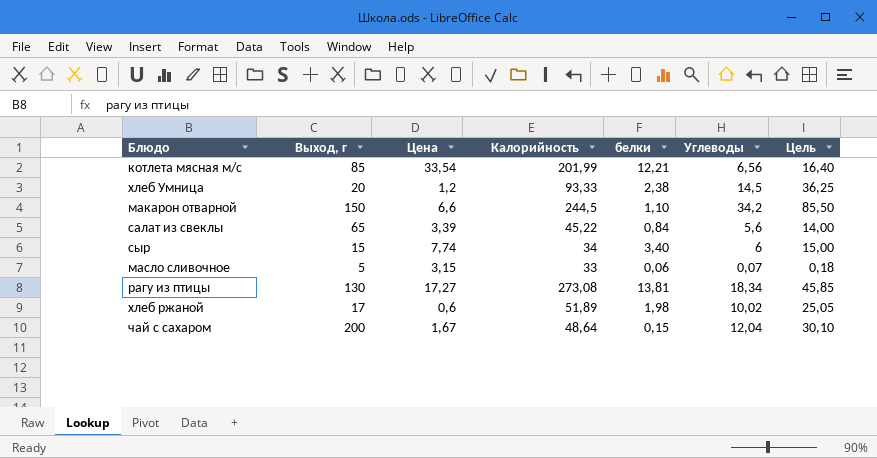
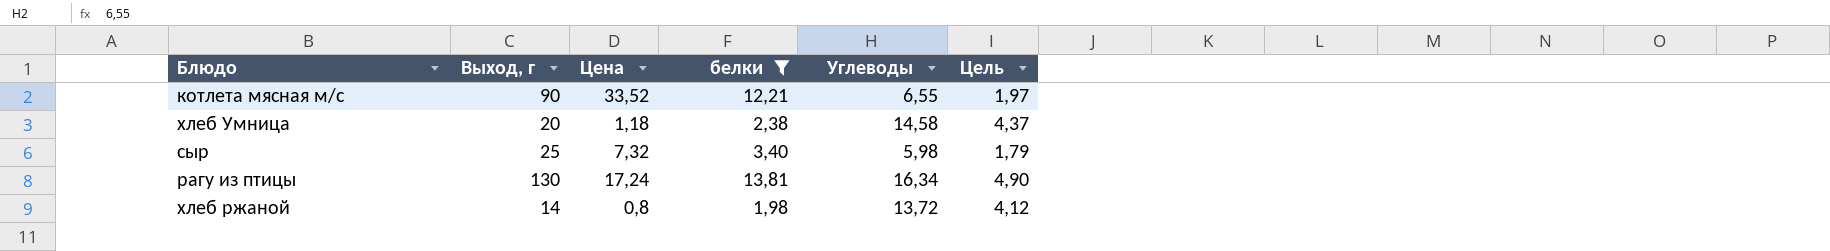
filter: none -> белки >= 1,98
column Калорийность | position: 4 -> none
column Цель | formula: [Углеводы] * 2,5 -> [Углеводы] * 0,3
котлета мясная м/с | Выход, г: 85 -> 90
котлета мясная м/с | Цена: 33,54 -> 33,52
котлета мясная м/с | Углеводы: 6,56 -> 6,55
хлеб Умница | Цена: 1,2 -> 1,18
хлеб Умница | Углеводы: 14,5 -> 14,58
сыр | Выход, г: 15 -> 25
сыр | Цена: 7,74 -> 7,32
сыр | Углеводы: 6 -> 5,98
рагу из птицы | Цена: 17,27 -> 17,24
рагу из птицы | Углеводы: 18,34 -> 16,34
хлеб ржаной | Выход, г: 17 -> 14
хлеб ржаной | Цена: 0,6 -> 0,8
хлеб ржаной | Углеводы: 10,02 -> 13,72

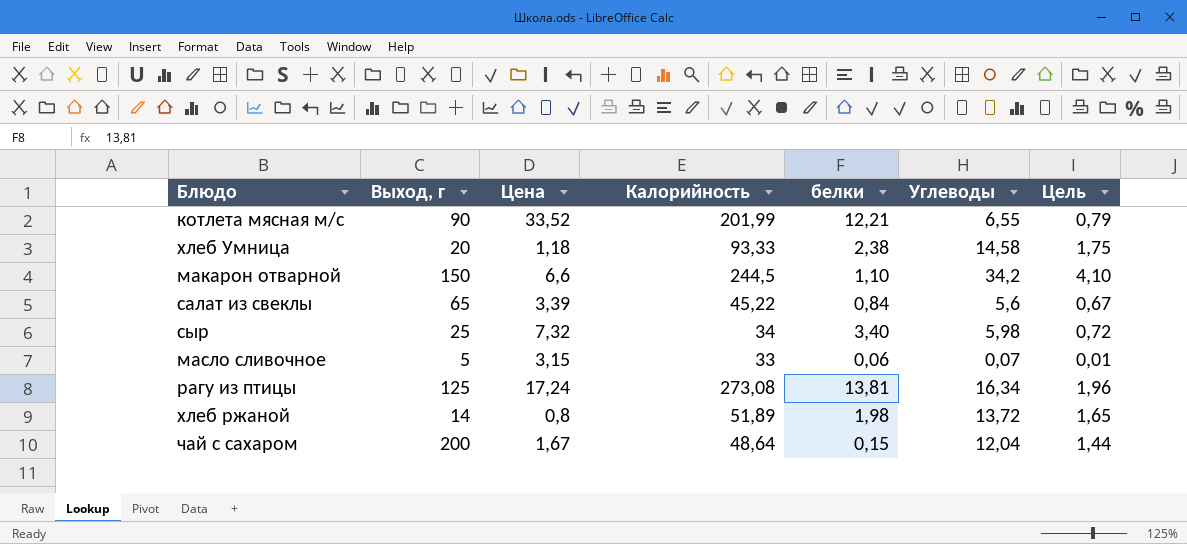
filter: белки >= 1,98 -> none
column Калорийность | position: none -> 4
column Цель | formula: [Углеводы] * 0,3 -> [Углеводы] * 0,12
рагу из птицы | Выход, г: 130 -> 125

